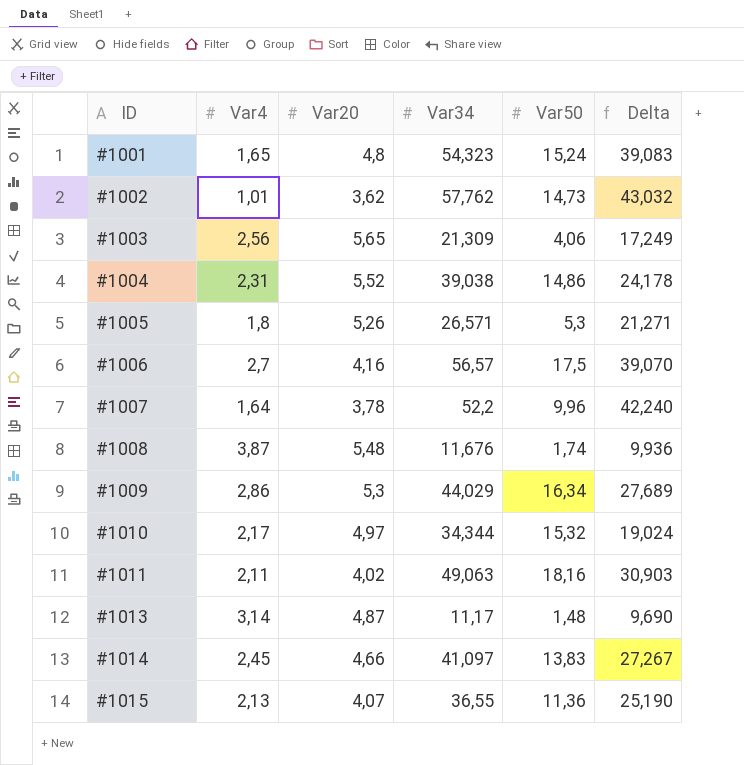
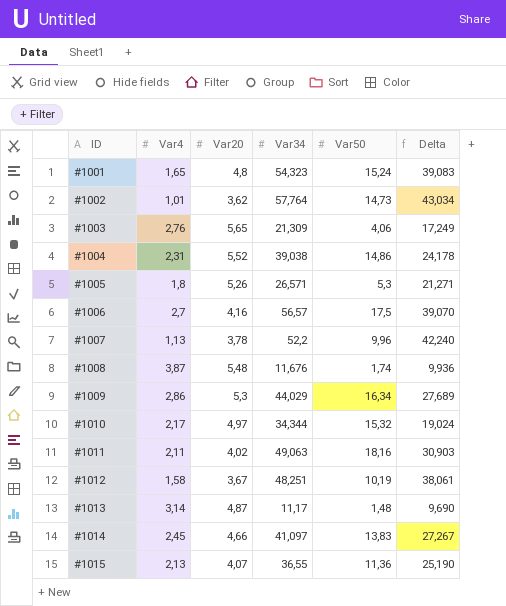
#1002 | Var34: 57,762 -> 57,764
#1002 | Delta: 43,032 -> 43,034
#1003 | Var4: 2,56 -> 2,76
#1007 | Var4: 1,64 -> 1,13
row #1012: none -> 1,58 | 3,67 | 48,251 | 10,19 | 38,061

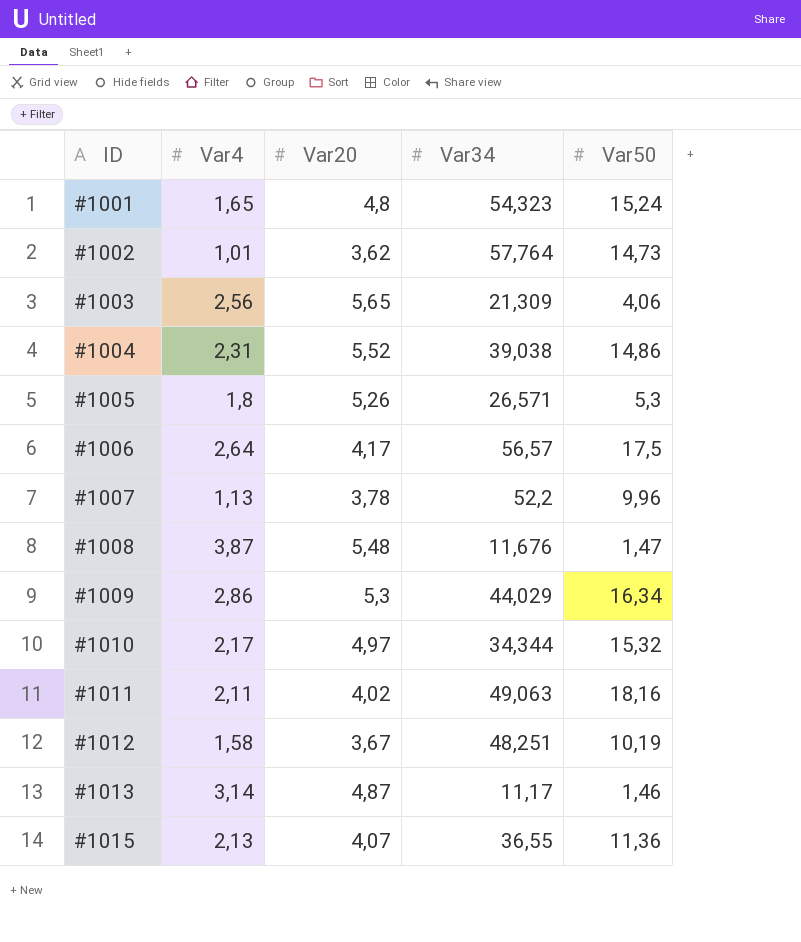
column Delta | formula: [Var34] - [Var50] -> none
row #1014: 2,45 | 4,66 | 41,097 | 13,83 | 27,267 -> none
#1003 | Var4: 2,76 -> 2,56
#1006 | Var4: 2,7 -> 2,64
#1006 | Var20: 4,16 -> 4,17
#1008 | Var50: 1,74 -> 1,47
#1013 | Var50: 1,48 -> 1,46

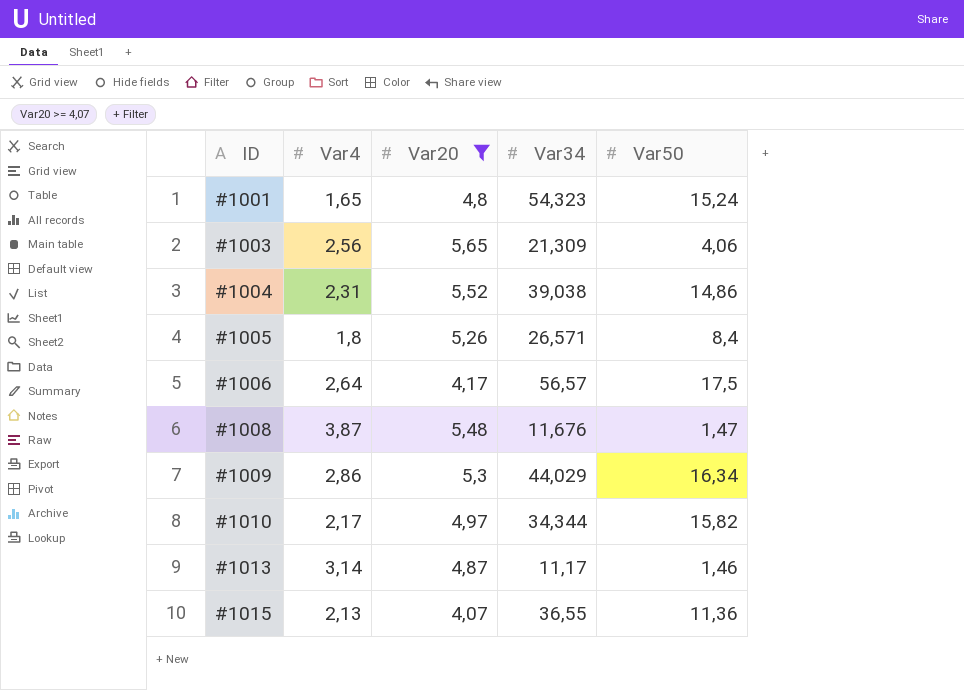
filter: none -> Var20 >= 4,07
#1005 | Var50: 5,3 -> 8,4
#1010 | Var50: 15,32 -> 15,82

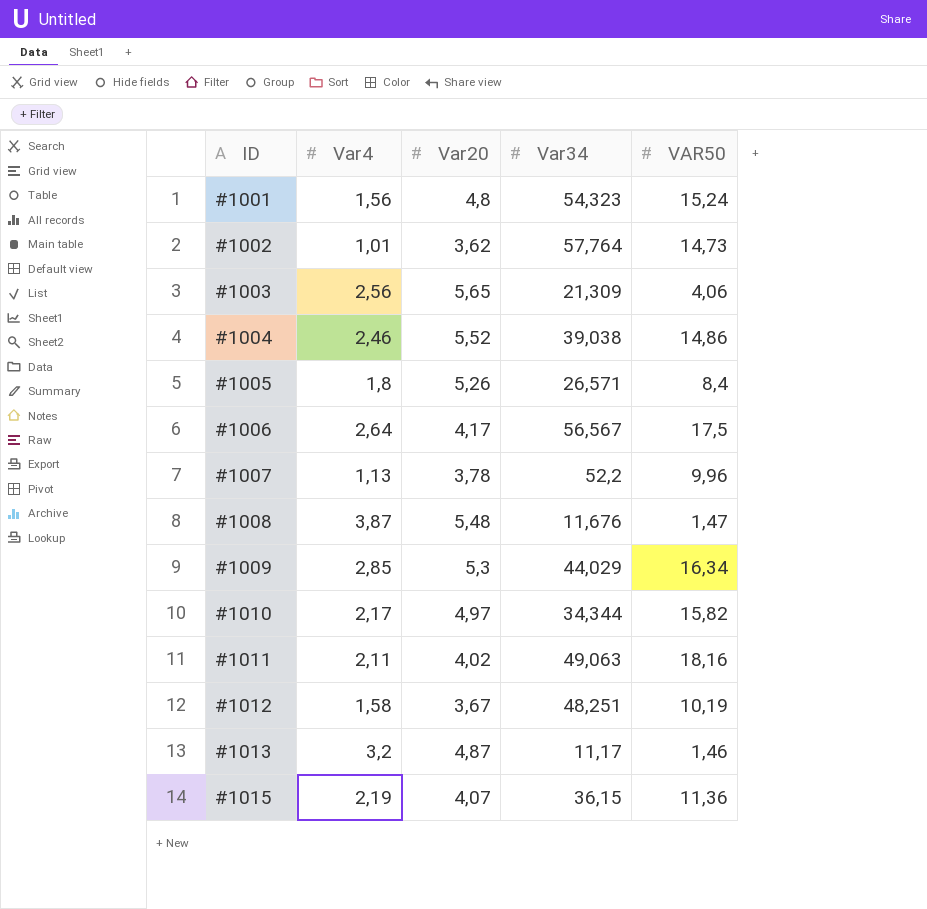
filter: Var20 >= 4,07 -> none
column name: Var50 -> VAR50
#1001 | Var4: 1,65 -> 1,56
#1004 | Var4: 2,31 -> 2,46
#1006 | Var34: 56,57 -> 56,567
#1009 | Var4: 2,86 -> 2,85
#1013 | Var4: 3,14 -> 3,2
#1015 | Var4: 2,13 -> 2,19
#1015 | Var34: 36,55 -> 36,15

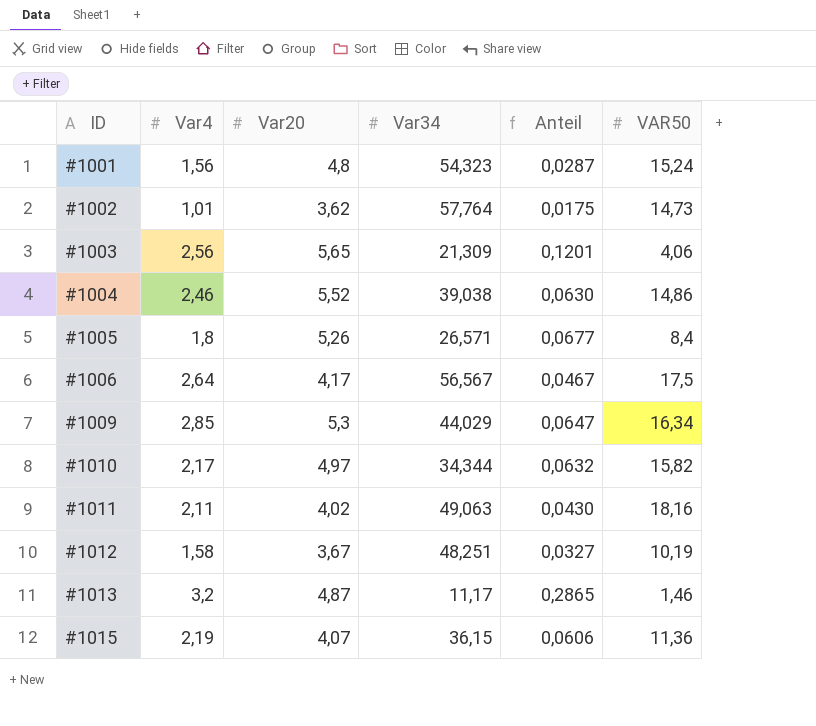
column Anteil | formula: none -> [Var4] / [Var34]
row #1007: 1,13 | 3,78 | 52,2 | 9,96 -> none
row #1008: 3,87 | 5,48 | 11,676 | 1,47 -> none

